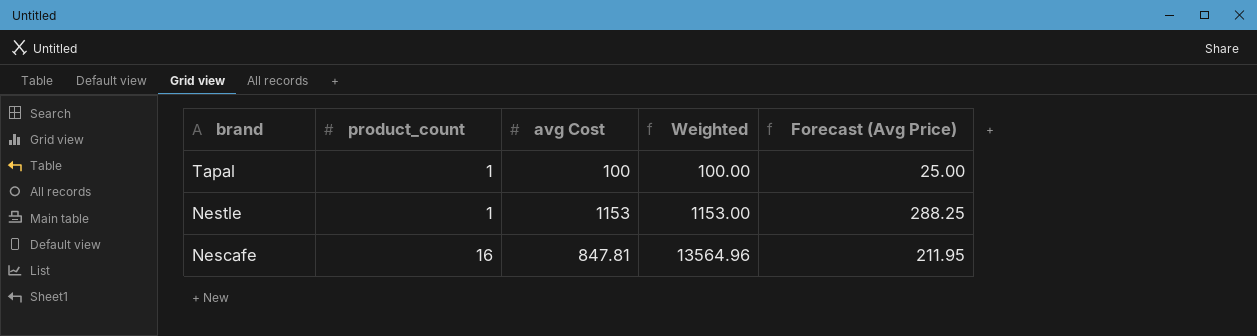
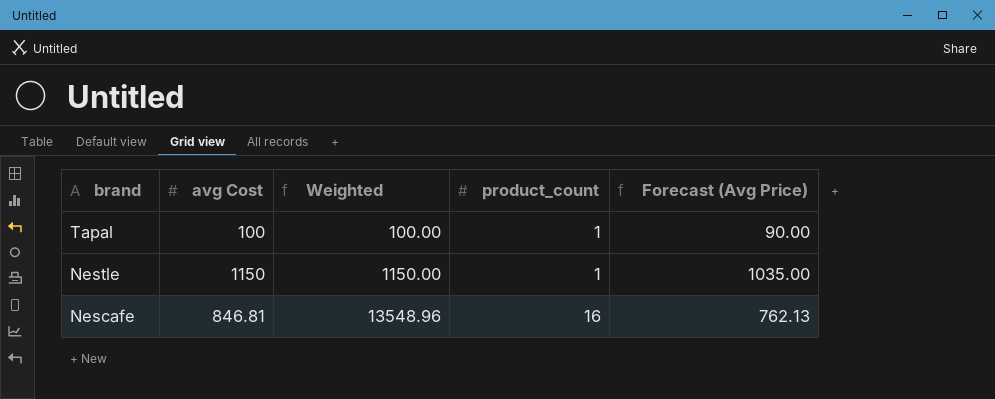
column product_count | position: 2 -> 4
column Forecast (Avg Price) | formula: [avg Cost] * 0.25 -> [avg Cost] * 0.9
Nestle | avg Cost: 1153 -> 1150
Nestle | Weighted: 1153.00 -> 1150.00
Nescafe | avg Cost: 847.81 -> 846.81
Nescafe | Weighted: 13564.96 -> 13548.96

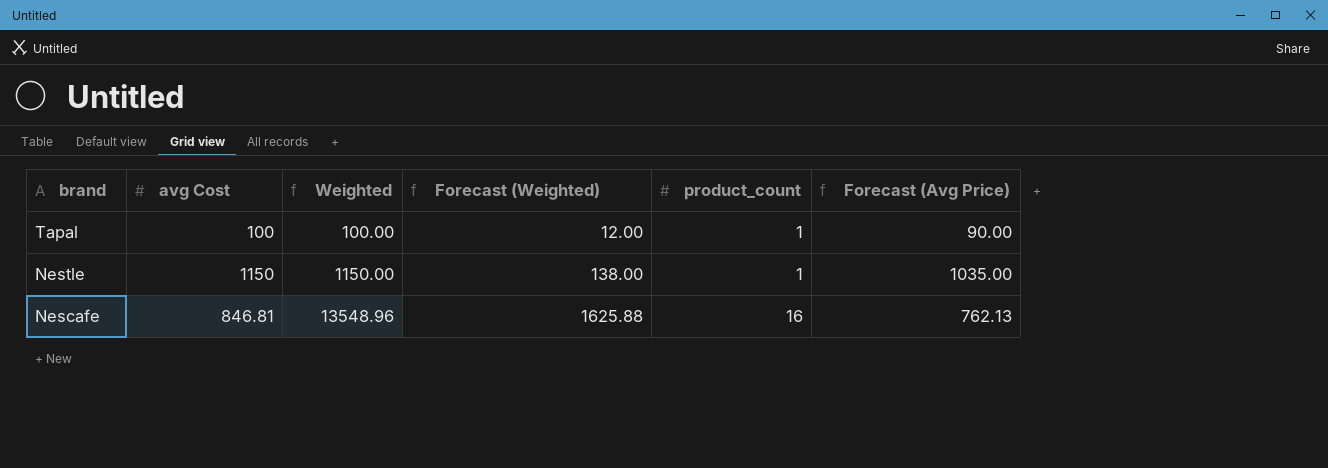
column Forecast (Weighted) | formula: none -> [Weighted] * 0.12

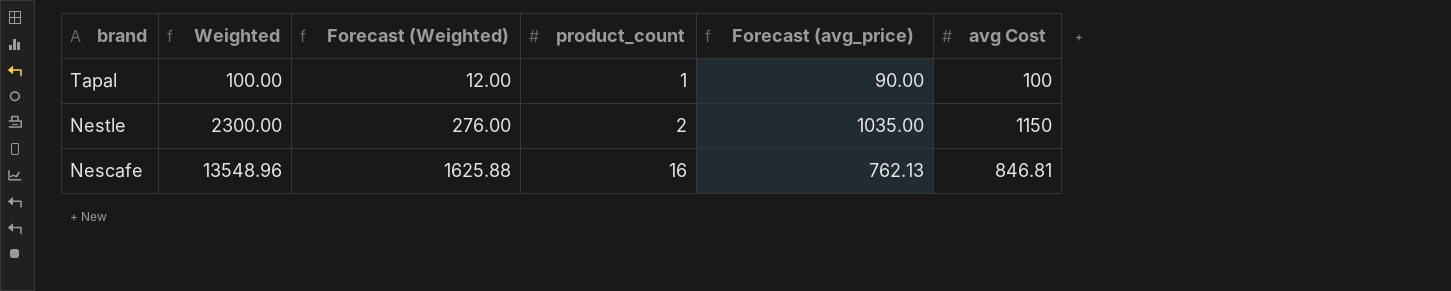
column name: Forecast (Avg Price) -> Forecast (avg_price)
column avg Cost | position: 2 -> 6
Nestle | Weighted: 1150.00 -> 2300.00
Nestle | Forecast (Weighted): 138.00 -> 276.00
Nestle | product_count: 1 -> 2

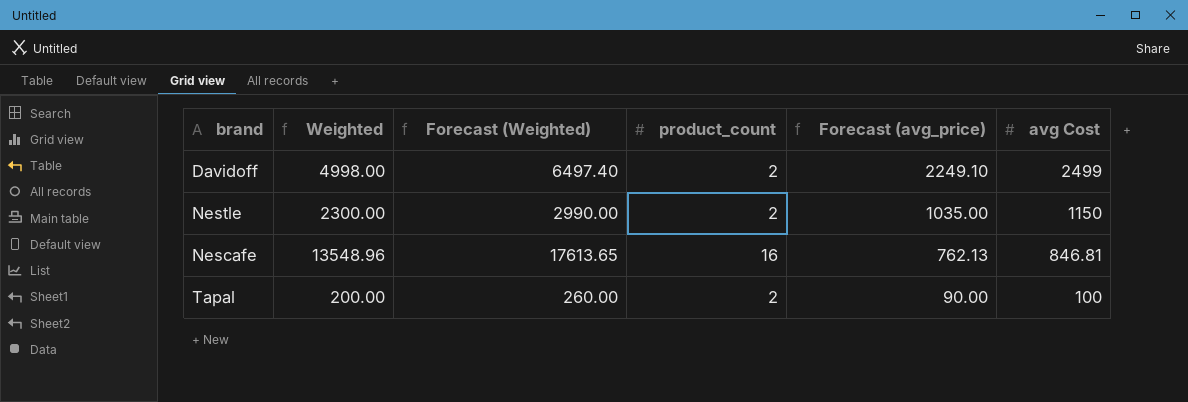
row order: brand descending -> Forecast (avg_price) descending
column Forecast (Weighted) | formula: [Weighted] * 0.12 -> [Weighted] * 1.3
row Davidoff: none -> 4998.00 | 6497.40 | 2 | 2249.10 | 2499
Tapal | Weighted: 100.00 -> 200.00
Tapal | product_count: 1 -> 2

